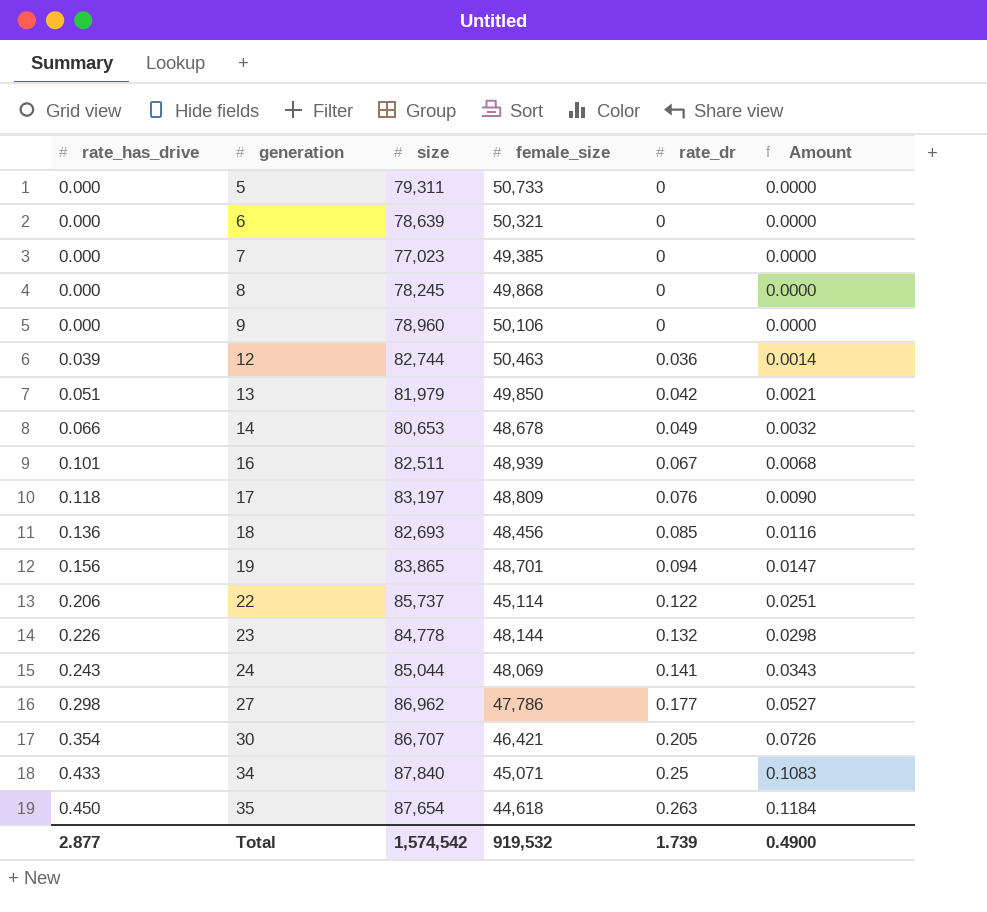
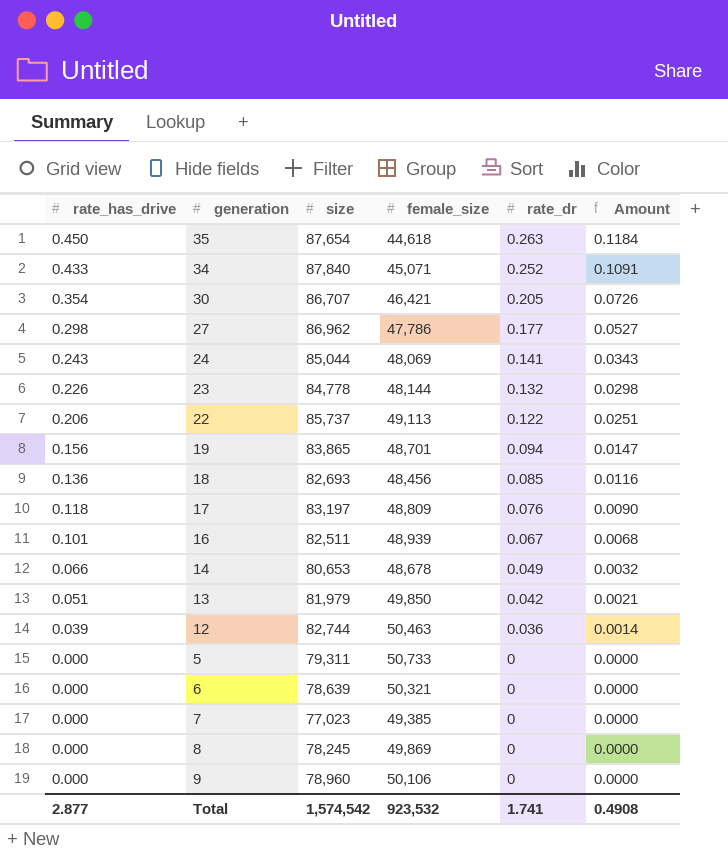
row order: rate_has_drive ascending -> rate_has_drive descending
34 | rate_dr: 0.25 -> 0.252
34 | Amount: 0.1083 -> 0.1091
22 | female_size: 45,114 -> 49,113
8 | female_size: 49,868 -> 49,869
Total | female_size: 919,532 -> 923,532
Total | rate_dr: 1.739 -> 1.741
Total | Amount: 0.4900 -> 0.4908

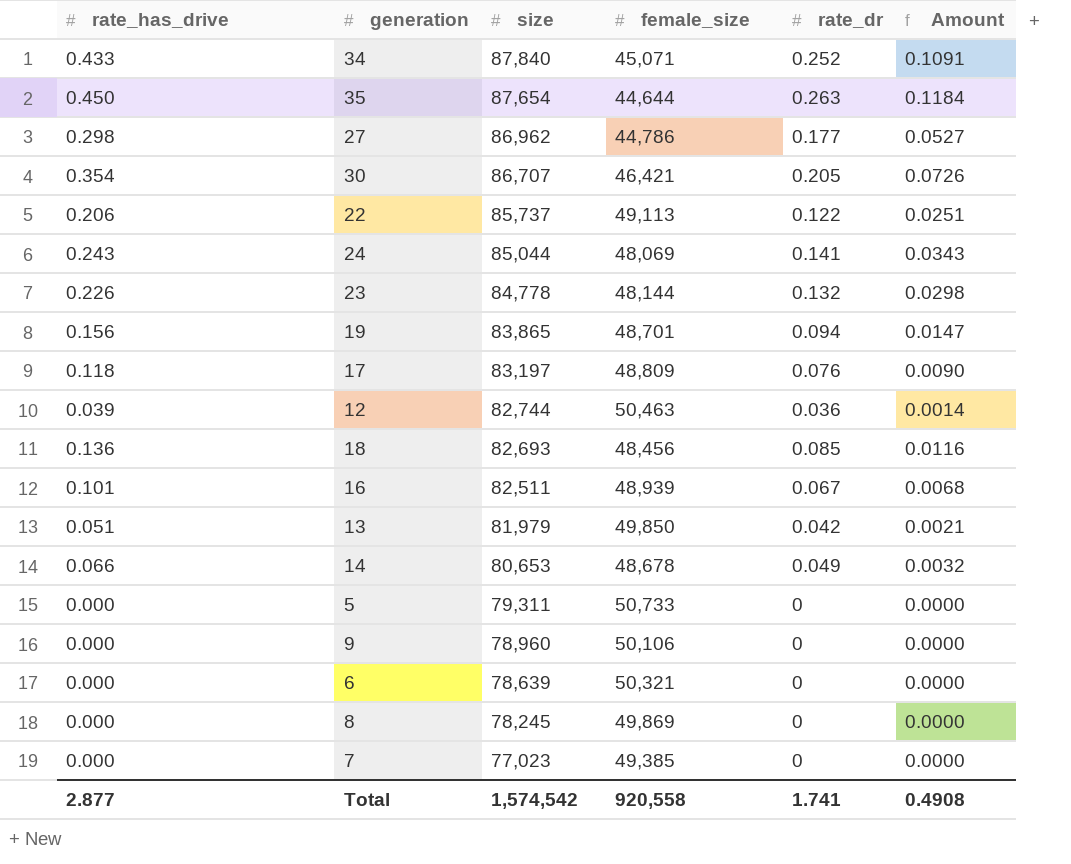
row order: rate_has_drive descending -> size descending
35 | female_size: 44,618 -> 44,644
27 | female_size: 47,786 -> 44,786
Total | female_size: 923,532 -> 920,558

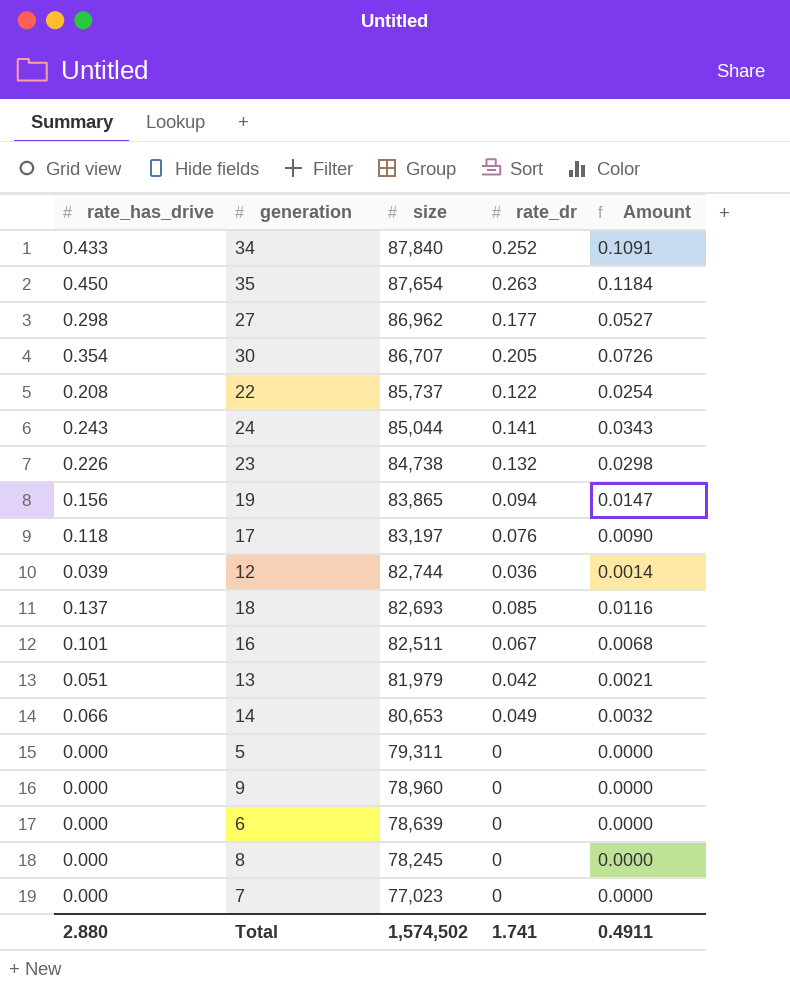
column female_size | position: 4 -> none
22 | rate_has_drive: 0.206 -> 0.208
22 | Amount: 0.0251 -> 0.0254
23 | size: 84,778 -> 84,738
18 | rate_has_drive: 0.136 -> 0.137
Total | rate_has_drive: 2.877 -> 2.880
Total | size: 1,574,542 -> 1,574,502
Total | Amount: 0.4908 -> 0.4911

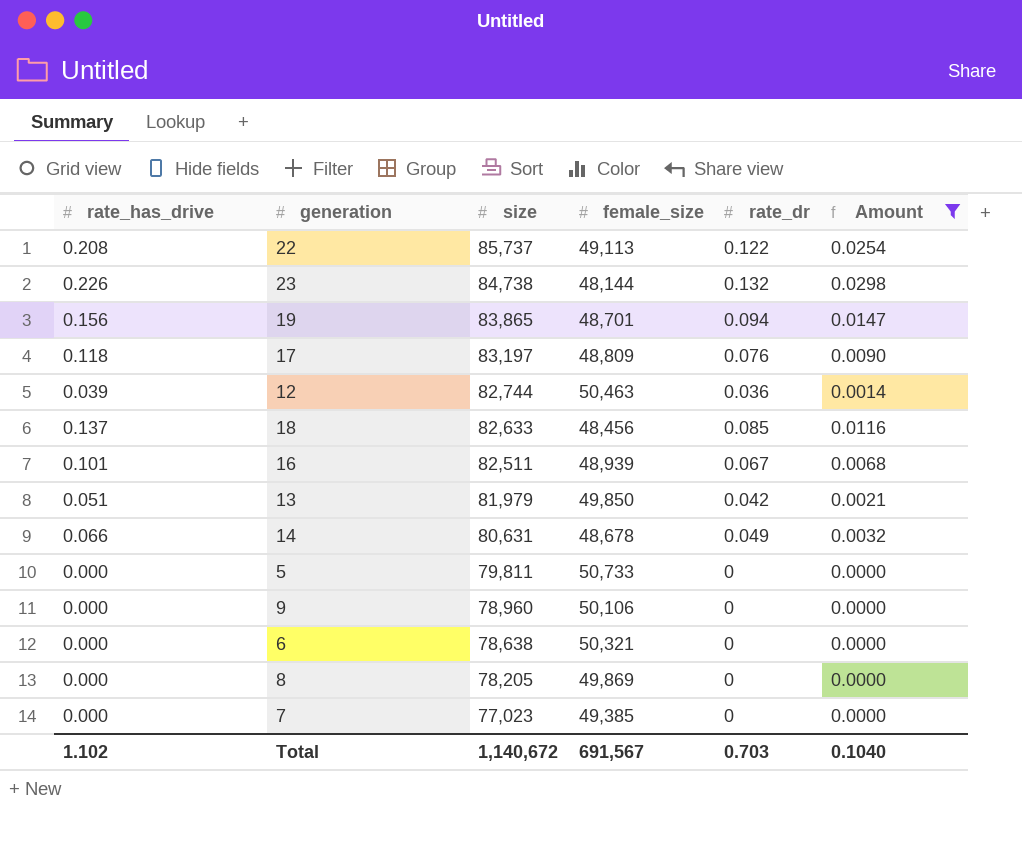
filter: none -> Amount <= 0.0298
column female_size | position: none -> 4
18 | size: 82,693 -> 82,633
14 | size: 80,653 -> 80,631
5 | size: 79,311 -> 79,811
6 | size: 78,639 -> 78,638
8 | size: 78,245 -> 78,205
Total | rate_has_drive: 2.880 -> 1.102
Total | size: 1,574,502 -> 1,140,672
Total | rate_dr: 1.741 -> 0.703
Total | Amount: 0.4911 -> 0.1040

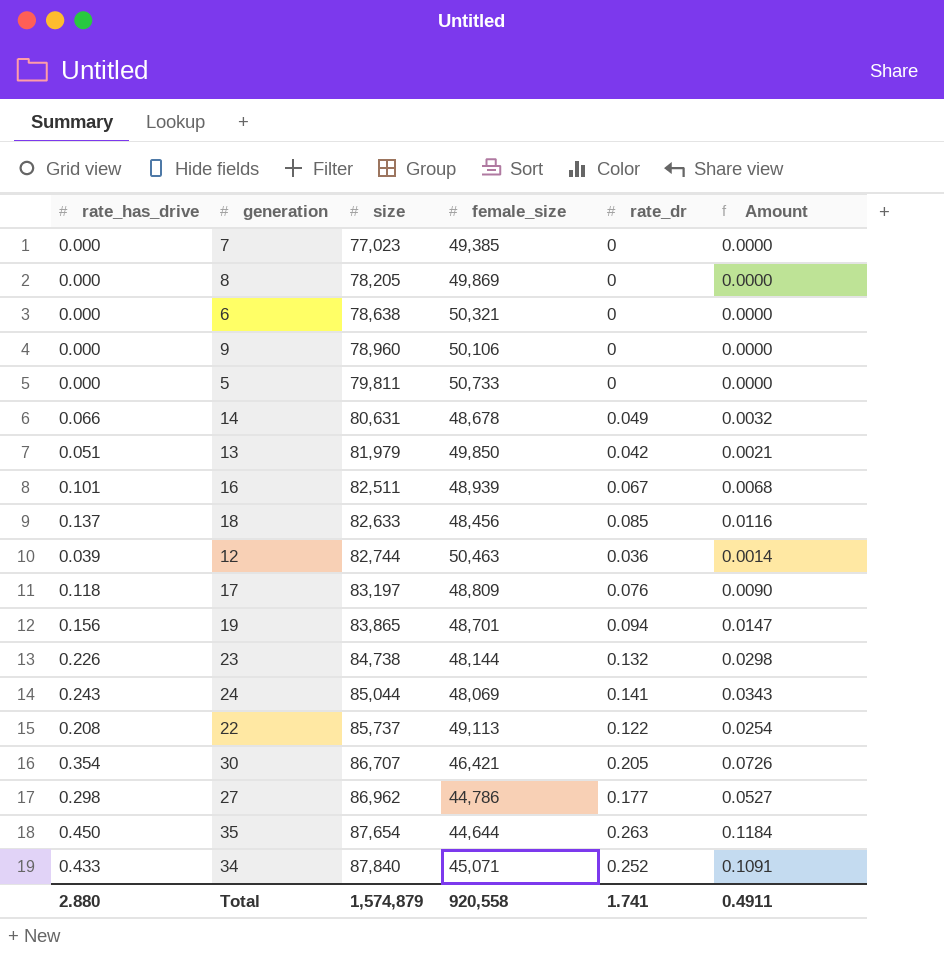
filter: Amount <= 0.0298 -> none
row order: size descending -> size ascending
Total | rate_has_drive: 1.102 -> 2.880
Total | size: 1,140,672 -> 1,574,879
Total | female_size: 691,567 -> 920,558
Total | rate_dr: 0.703 -> 1.741
Total | Amount: 0.1040 -> 0.4911

